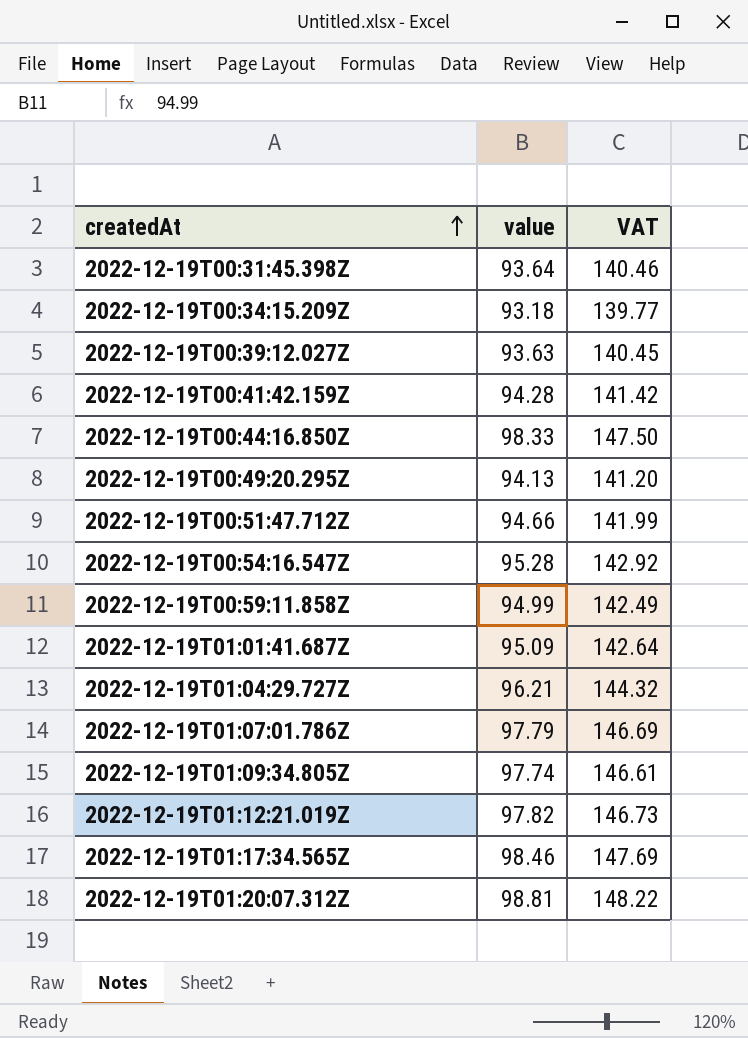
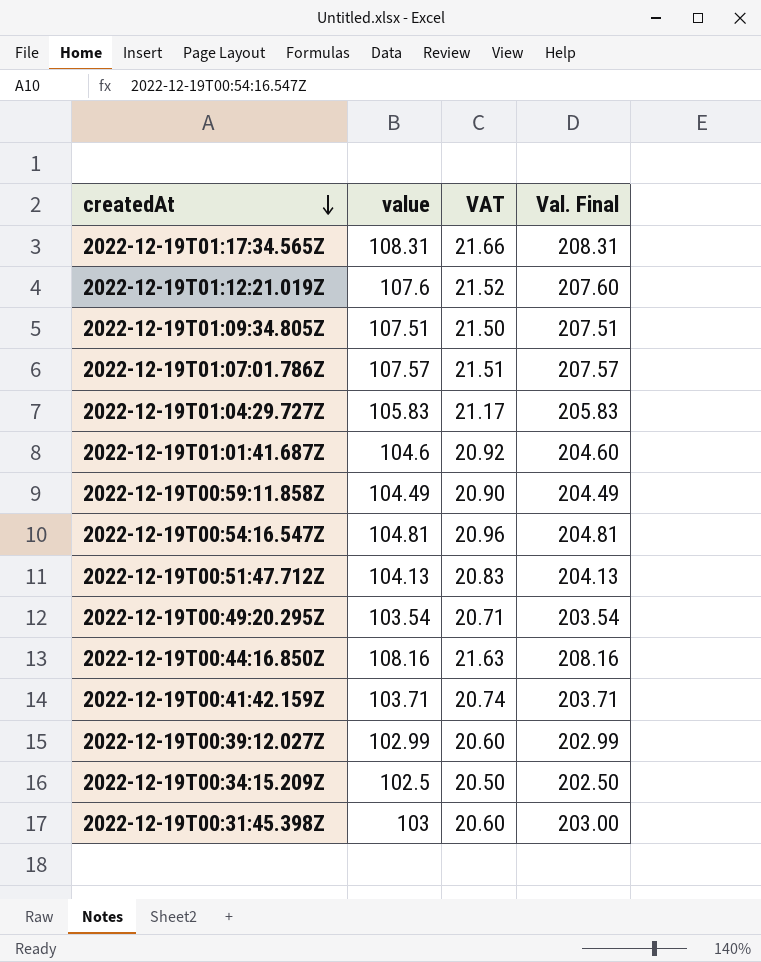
row order: createdAt ascending -> createdAt descending
column VAT | formula: [value] * 1.5 -> [value] * 0.2
column Val. Final | formula: none -> [value] + 100
row 2022-12-19T01:20:07.312Z: 98.81 | 148.22 -> none
2022-12-19T01:17:34.565Z | value: 98.46 -> 108.31
2022-12-19T01:12:21.019Z | value: 97.82 -> 107.6
2022-12-19T01:09:34.805Z | value: 97.74 -> 107.51
2022-12-19T01:07:01.786Z | value: 97.79 -> 107.57
2022-12-19T01:04:29.727Z | value: 96.21 -> 105.83
2022-12-19T01:01:41.687Z | value: 95.09 -> 104.6
2022-12-19T00:59:11.858Z | value: 94.99 -> 104.49
2022-12-19T00:54:16.547Z | value: 95.28 -> 104.81
2022-12-19T00:51:47.712Z | value: 94.66 -> 104.13
2022-12-19T00:49:20.295Z | value: 94.13 -> 103.54
2022-12-19T00:44:16.850Z | value: 98.33 -> 108.16
2022-12-19T00:41:42.159Z | value: 94.28 -> 103.71
2022-12-19T00:39:12.027Z | value: 93.63 -> 102.99
2022-12-19T00:34:15.209Z | value: 93.18 -> 102.5
2022-12-19T00:31:45.398Z | value: 93.64 -> 103

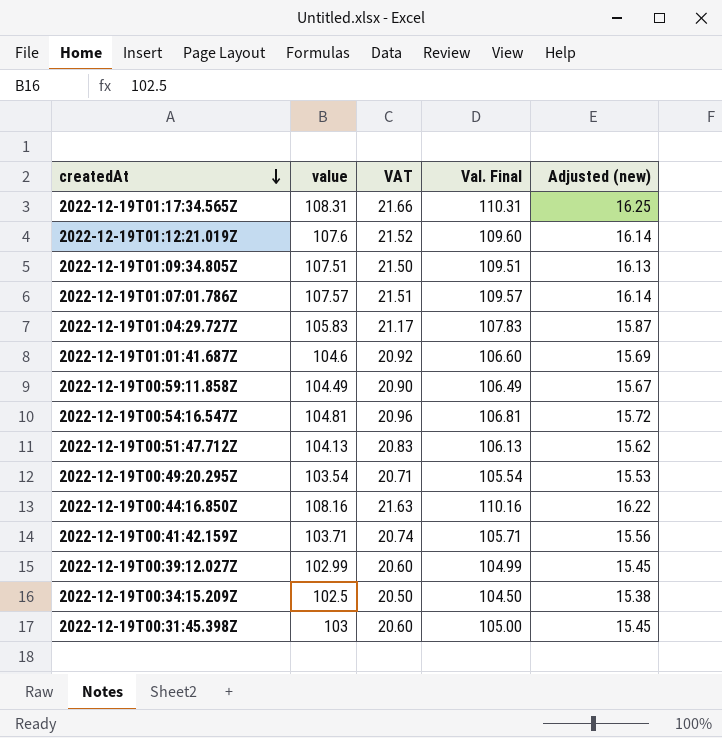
column Val. Final | formula: [value] + 100 -> [value] + 2
column Adjusted (new) | formula: none -> [value] * 0.15

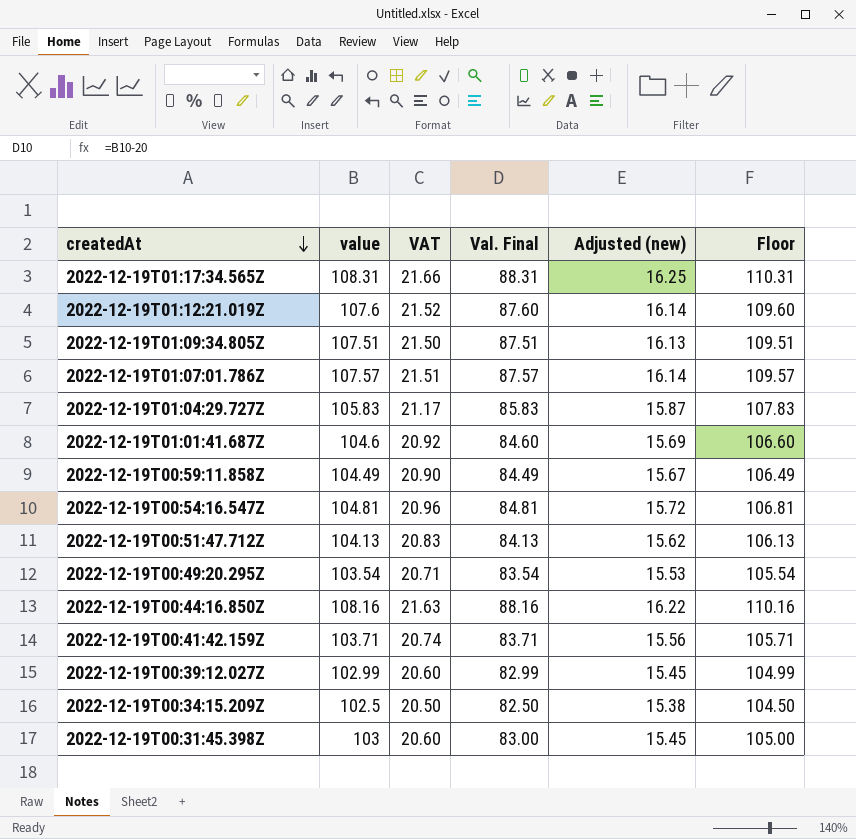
column Val. Final | formula: [value] + 2 -> [value] - 20
column Floor | formula: none -> [value] + 2

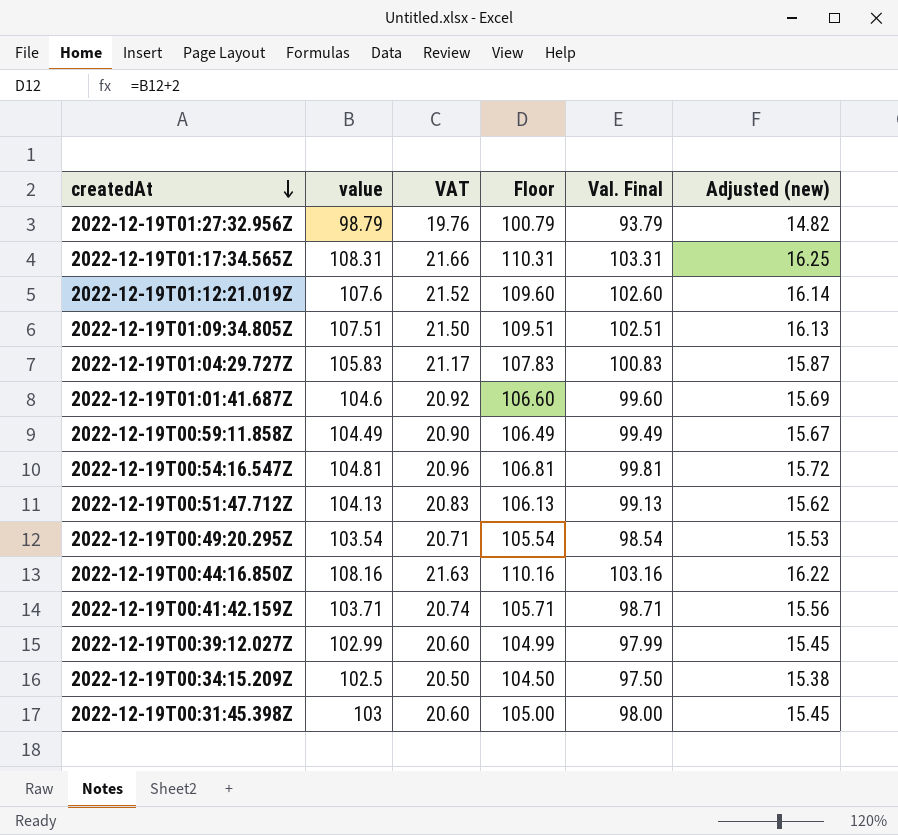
column Floor | position: 6 -> 4
column Val. Final | formula: [value] - 20 -> [value] - 5
row 2022-12-19T01:07:01.786Z: 107.57 | 21.51 | 87.57 | 16.14 | 109.57 -> none
row 2022-12-19T01:27:32.956Z: none -> 98.79 | 19.76 | 100.79 | 93.79 | 14.82

